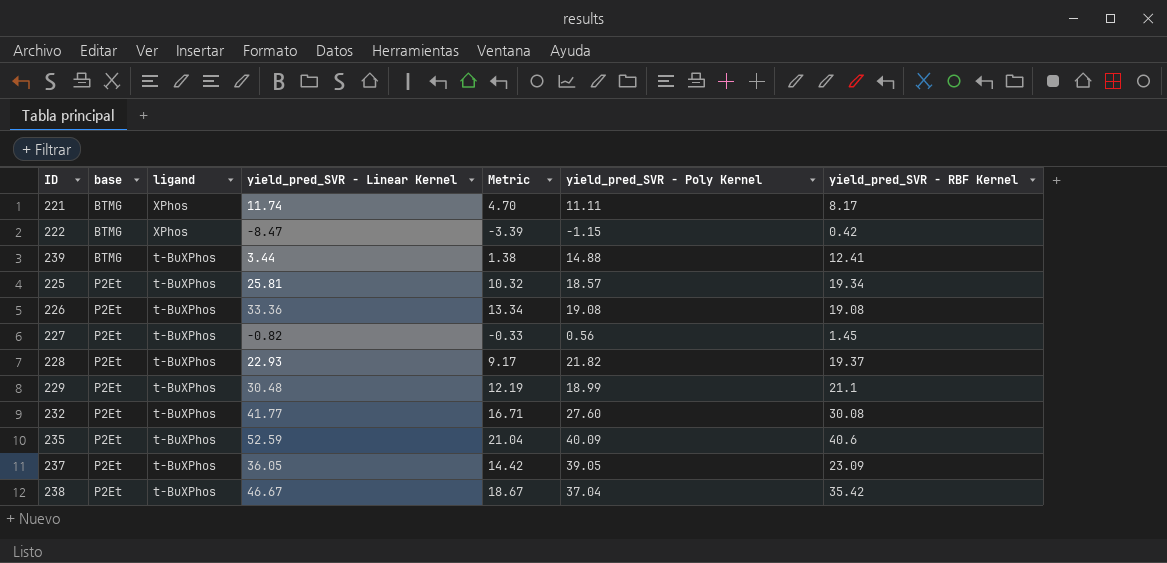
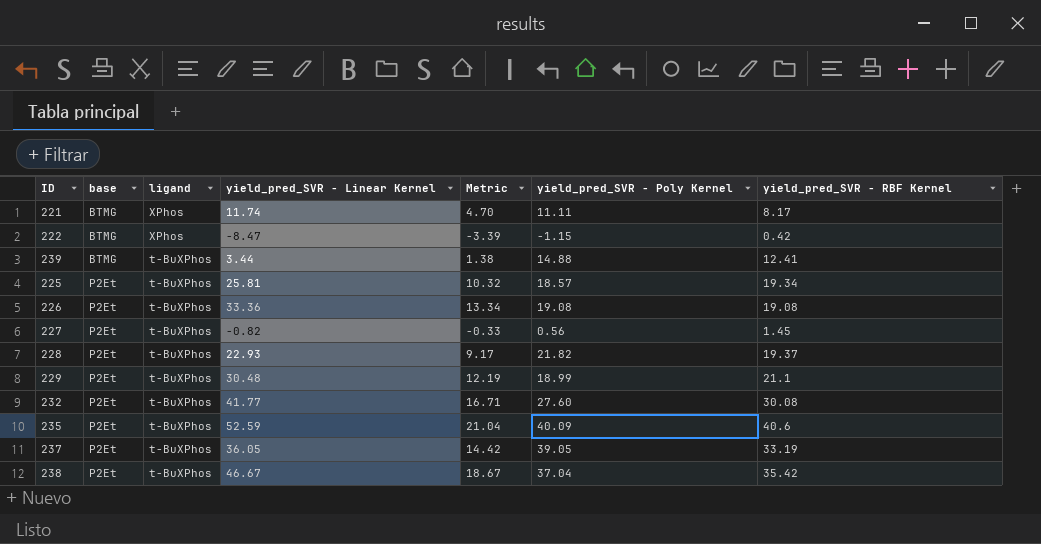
237 | yield_pred_SVR - RBF Kernel: 23.09 -> 33.19

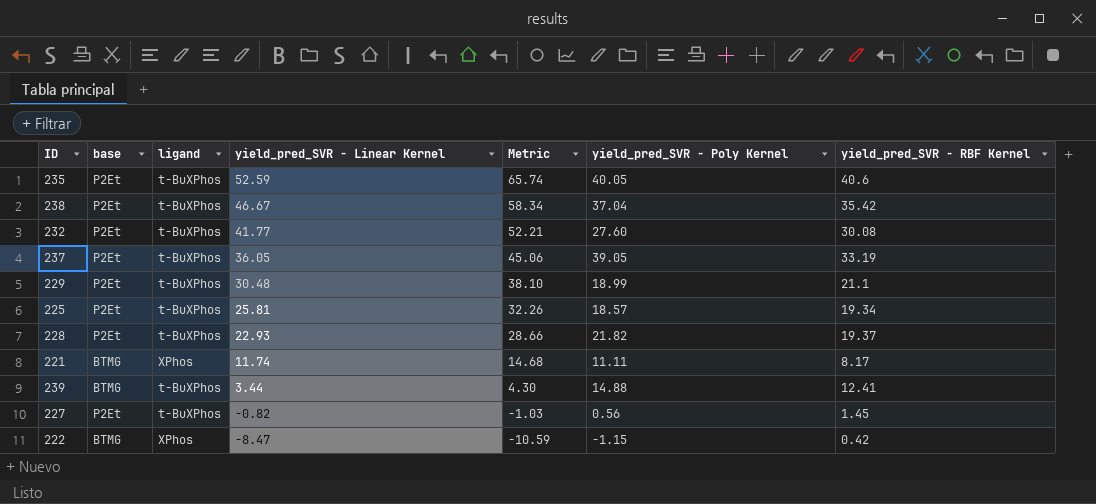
row order: base ascending -> yield_pred_SVR - Linear Kernel descending
column Metric | formula: [yield_pred_SVR - Linear Kernel] * 0.4 -> [yield_pred_SVR - Linear Kernel] * 1.25
row 226: P2Et | t-BuXPhos | 33.36 | 13.34 | 19.08 | 19.08 -> none
235 | yield_pred_SVR - Poly Kernel: 40.09 -> 40.05

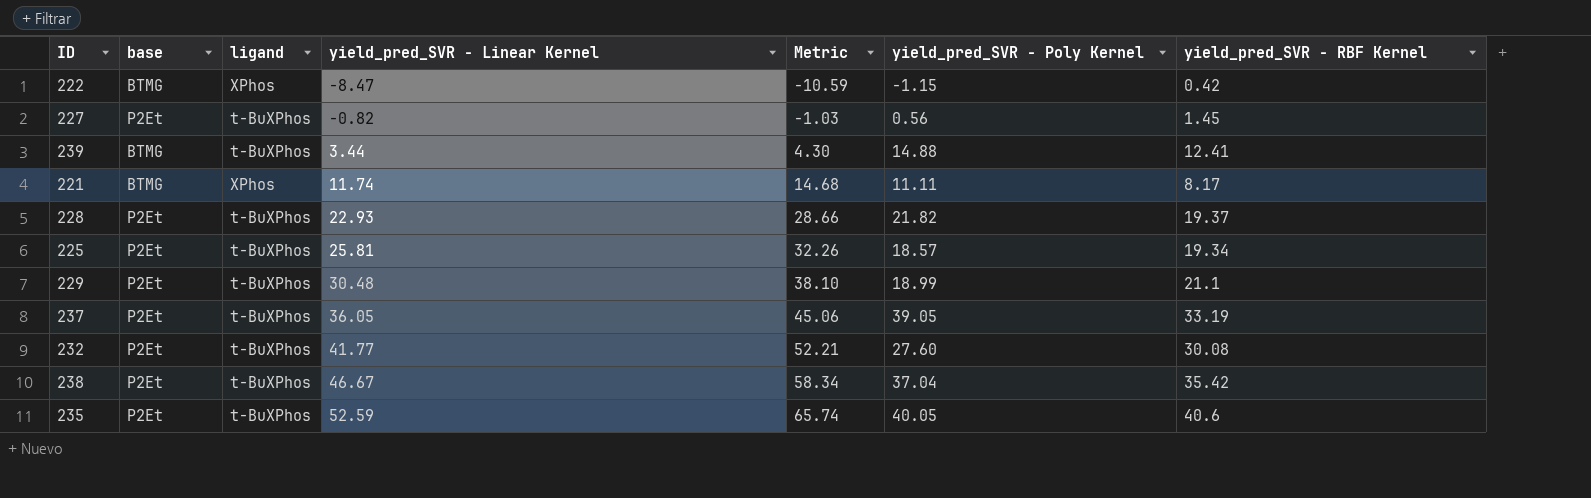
row order: yield_pred_SVR - Linear Kernel descending -> yield_pred_SVR - Linear Kernel ascending

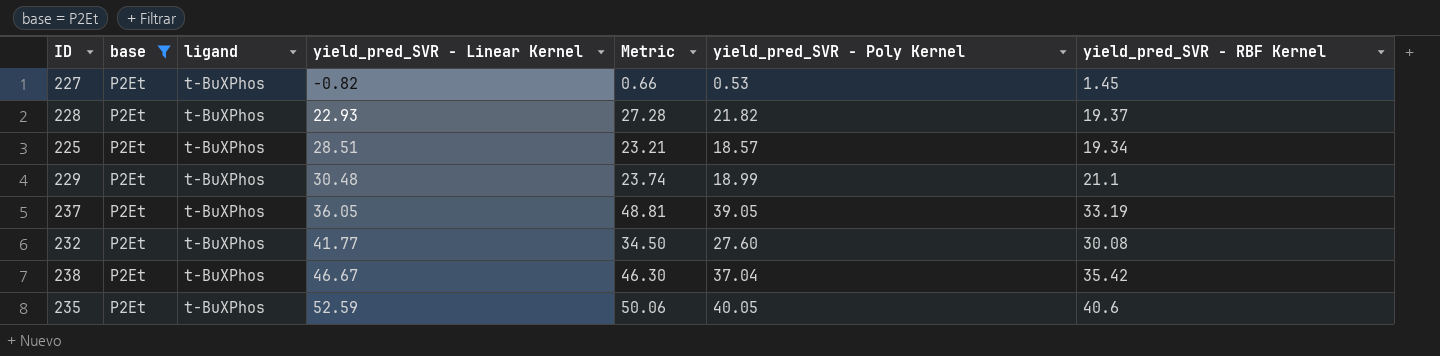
filter: none -> base = P2Et
column Metric | formula: [yield_pred_SVR - Linear Kernel] * 1.25 -> [yield_pred_SVR - Poly Kernel] * 1.25
227 | yield_pred_SVR - Poly Kernel: 0.56 -> 0.53
225 | yield_pred_SVR - Linear Kernel: 25.81 -> 28.51

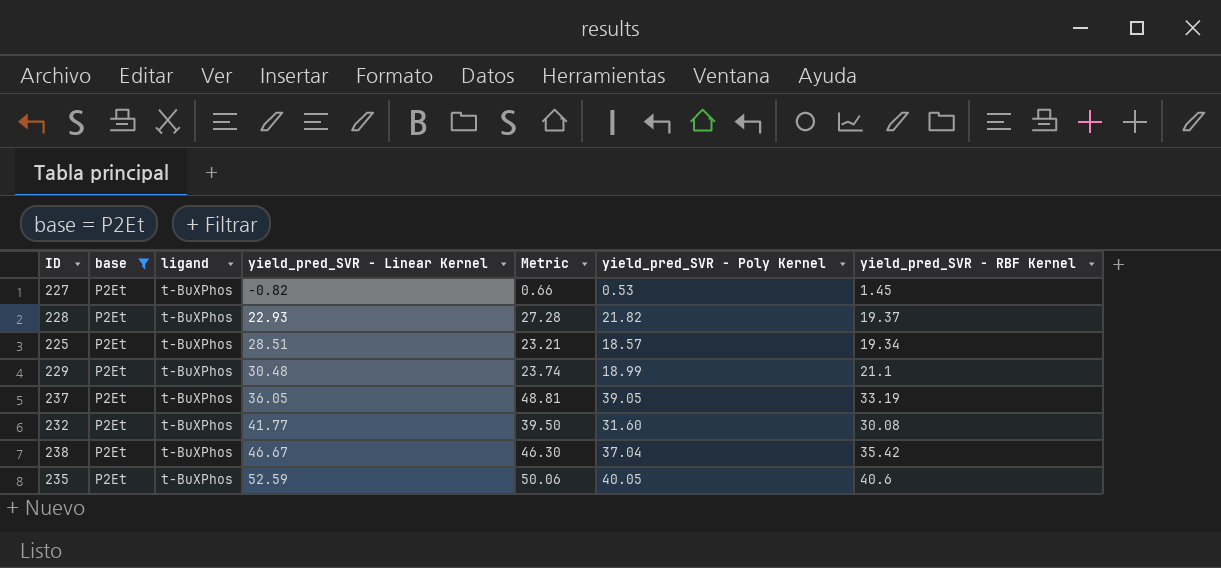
232 | Metric: 34.50 -> 39.50
232 | yield_pred_SVR - Poly Kernel: 27.60 -> 31.60

